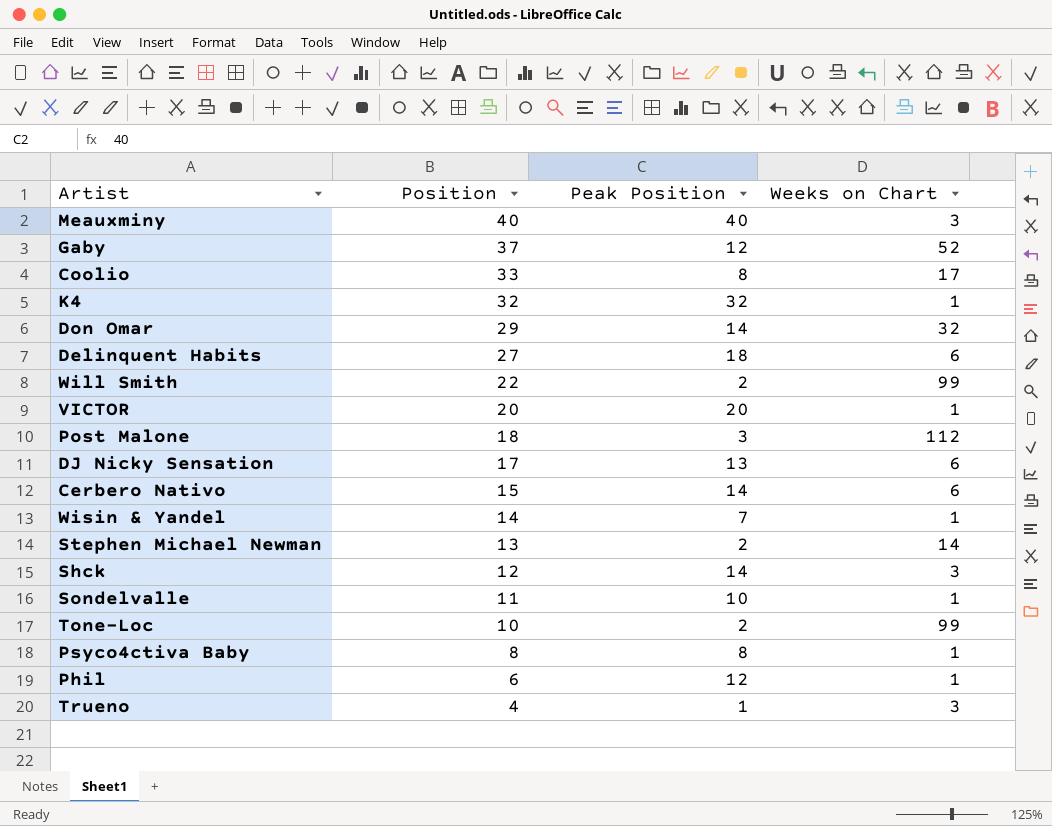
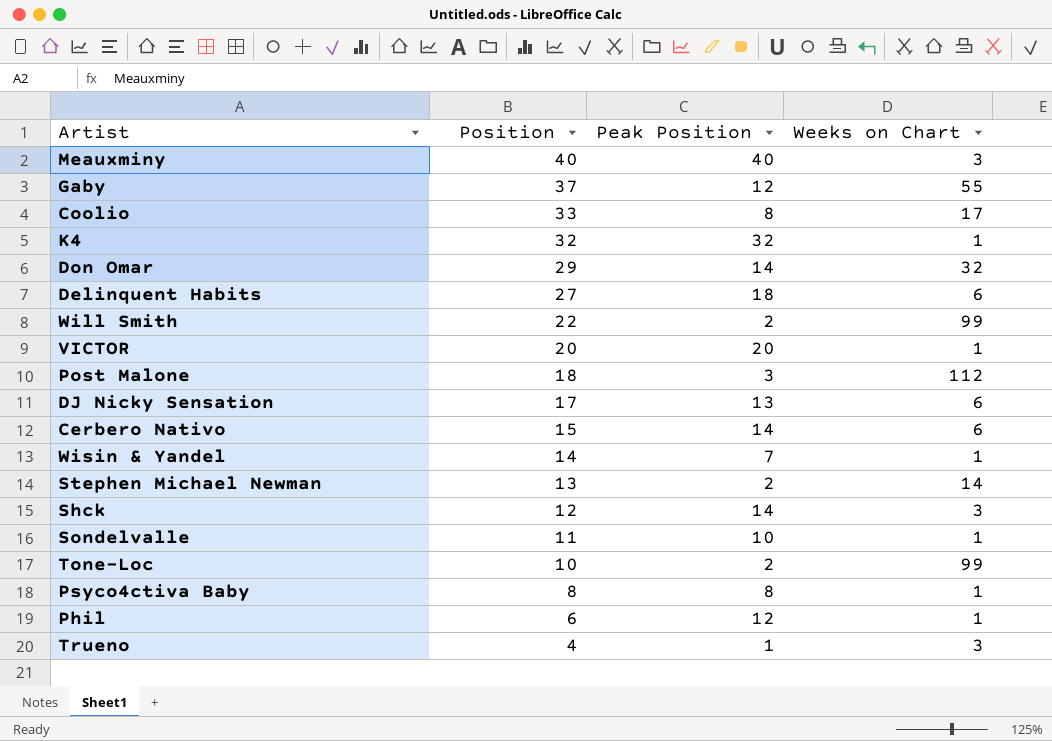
Gaby | Weeks on Chart: 52 -> 55

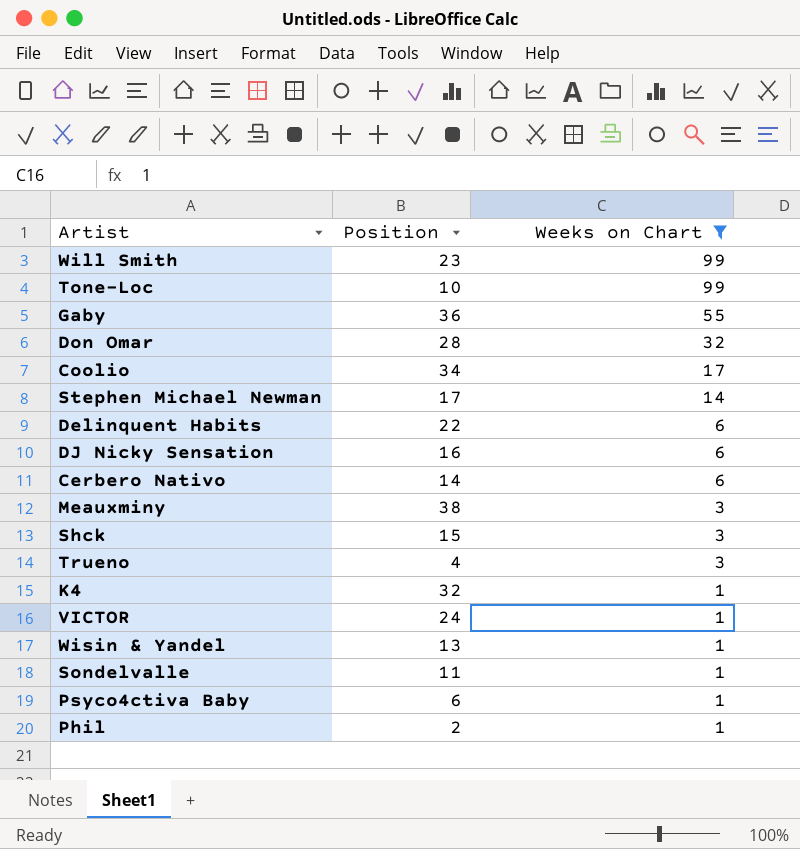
filter: none -> Weeks on Chart != 112
row order: Position descending -> Weeks on Chart descending
column Peak Position | position: 3 -> none
Will Smith | Position: 22 -> 23
Gaby | Position: 37 -> 36
Don Omar | Position: 29 -> 28
Coolio | Position: 33 -> 34
Stephen Michael Newman | Position: 13 -> 17
Delinquent Habits | Position: 27 -> 22
DJ Nicky Sensation | Position: 17 -> 16
Cerbero Nativo | Position: 15 -> 14
Meauxminy | Position: 40 -> 38
Shck | Position: 12 -> 15
VICTOR | Position: 20 -> 24
Wisin & Yandel | Position: 14 -> 13
Psyco4ctiva Baby | Position: 8 -> 6
Phil | Position: 6 -> 2

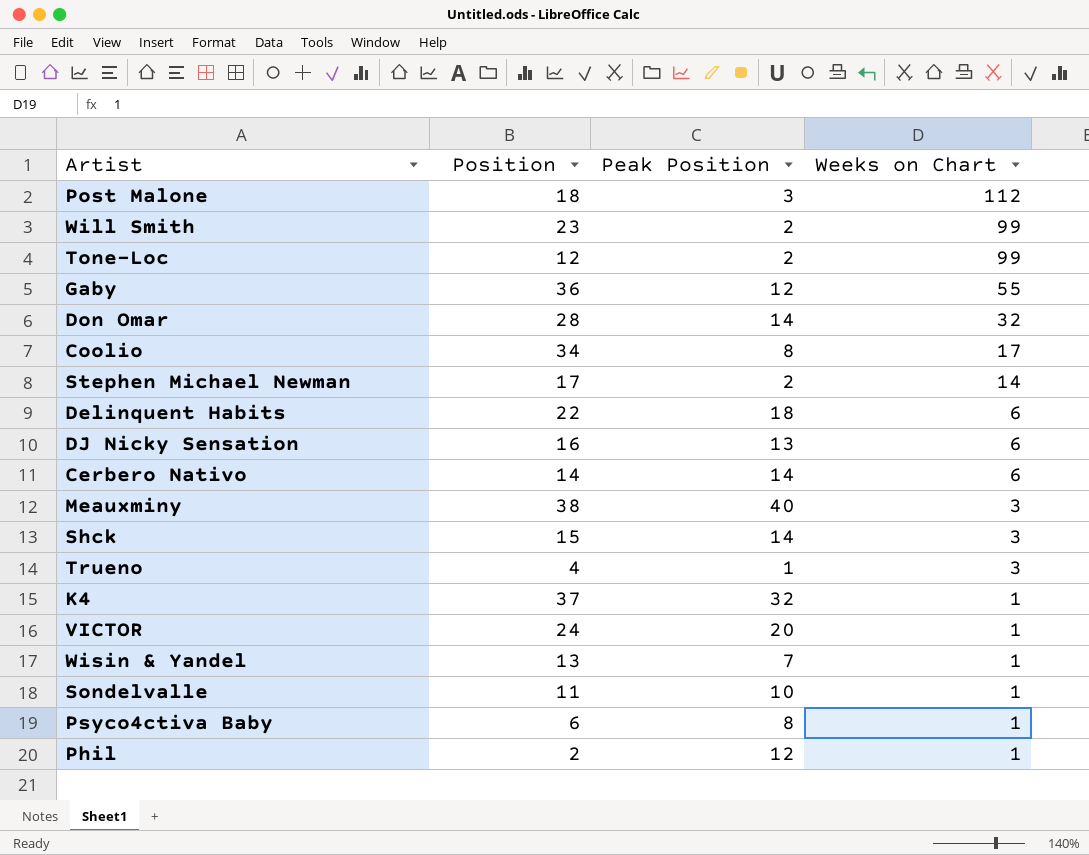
filter: Weeks on Chart != 112 -> none
column Peak Position | position: none -> 3
Tone-Loc | Position: 10 -> 12
K4 | Position: 32 -> 37

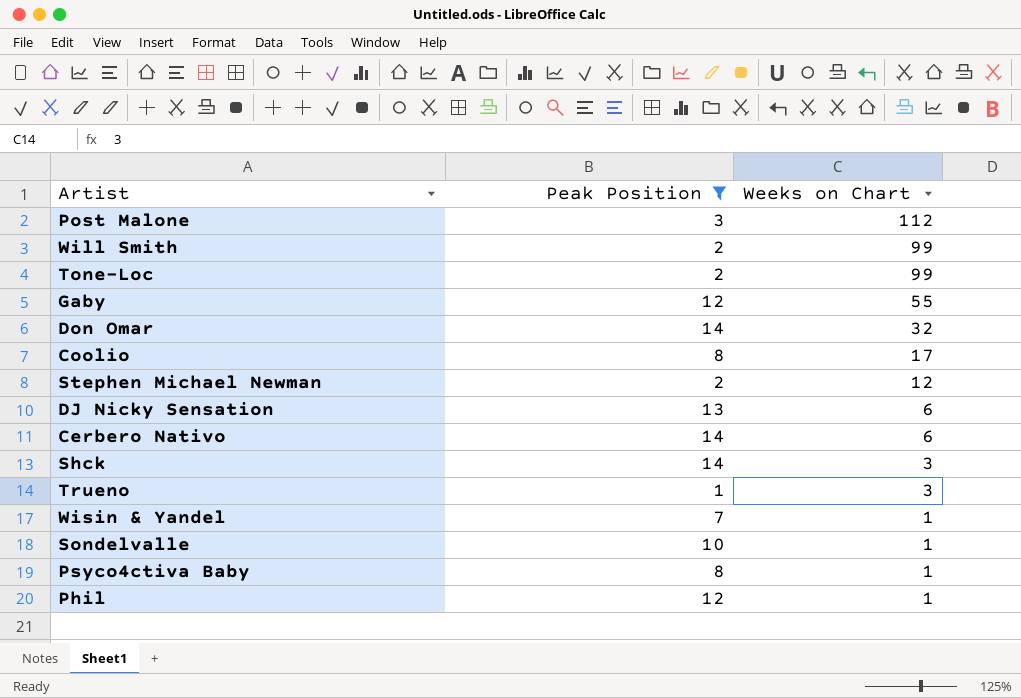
filter: none -> Peak Position <= 14
column Position | position: 2 -> none
Stephen Michael Newman | Weeks on Chart: 14 -> 12

